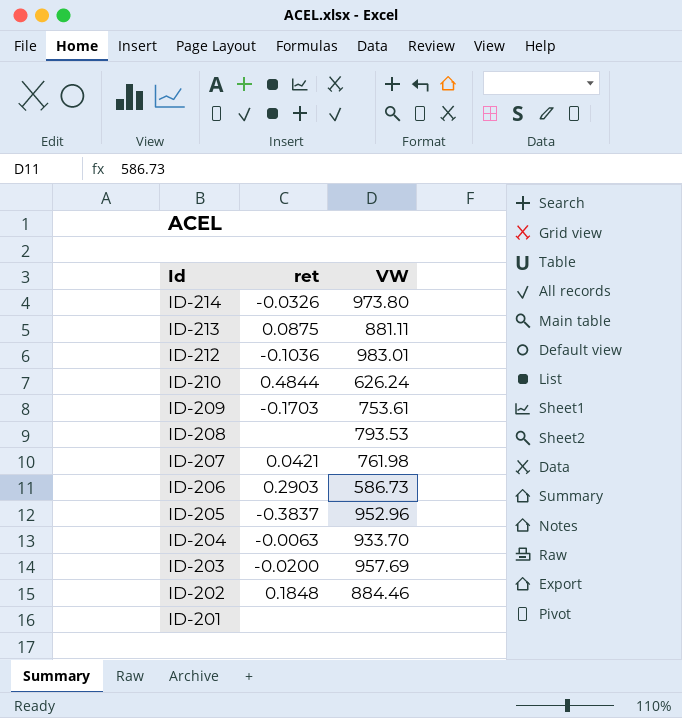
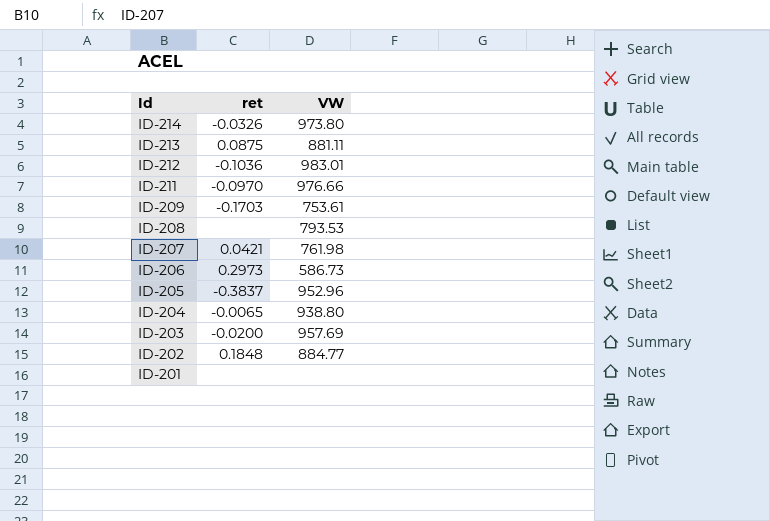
row ID-210: 0.4844 | 626.24 -> none
row ID-211: none -> -0.0970 | 976.66
ID-206 | ret: 0.2903 -> 0.2973
ID-204 | ret: -0.0063 -> -0.0065
ID-204 | VW: 933.70 -> 938.80
ID-202 | VW: 884.46 -> 884.77

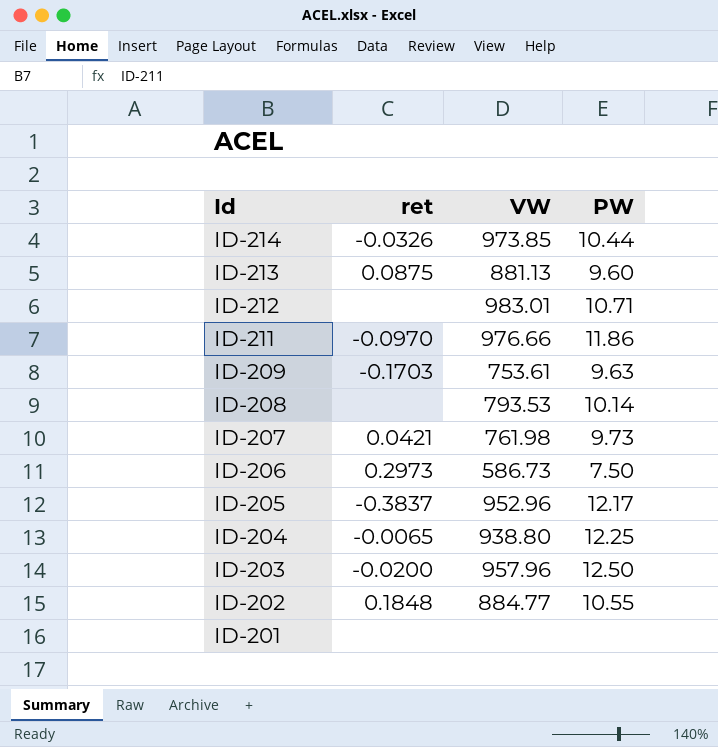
column PW | position: none -> 4
ID-214 | VW: 973.80 -> 973.85
ID-213 | VW: 881.11 -> 881.13
ID-212 | ret: -0.1036 -> none
ID-203 | VW: 957.69 -> 957.96

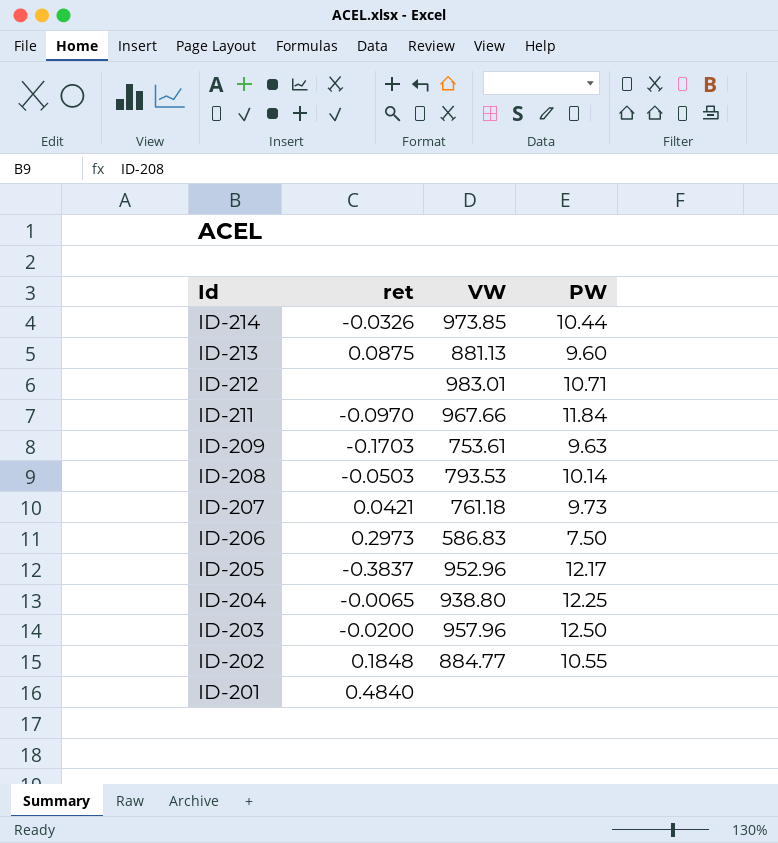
ID-211 | VW: 976.66 -> 967.66
ID-211 | PW: 11.86 -> 11.84
ID-208 | ret: none -> -0.0503
ID-207 | VW: 761.98 -> 761.18
ID-206 | VW: 586.73 -> 586.83
ID-201 | ret: none -> 0.4840

